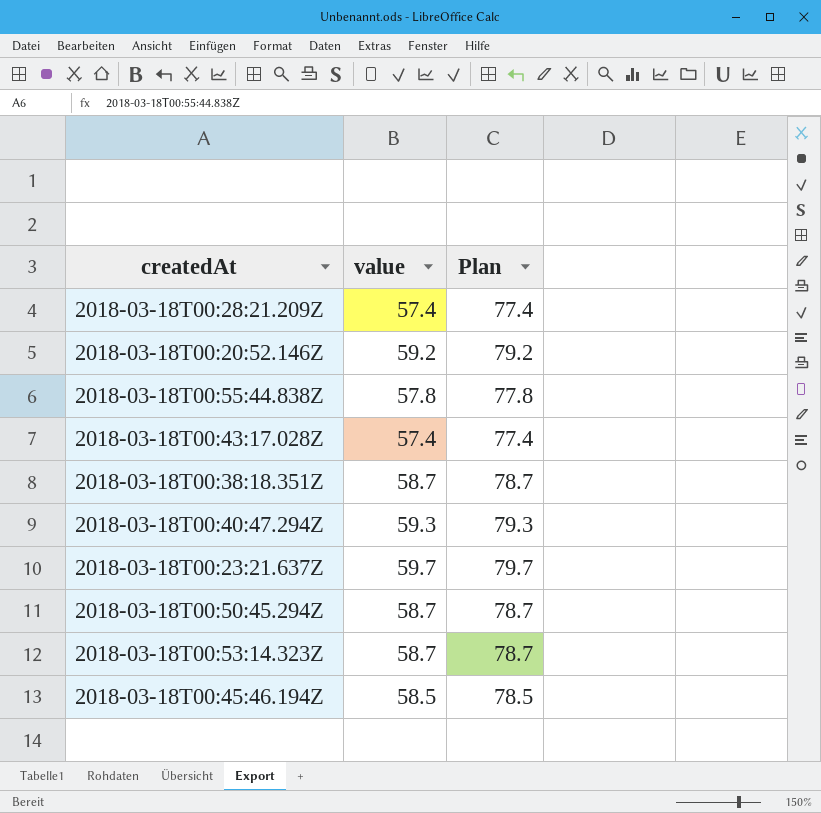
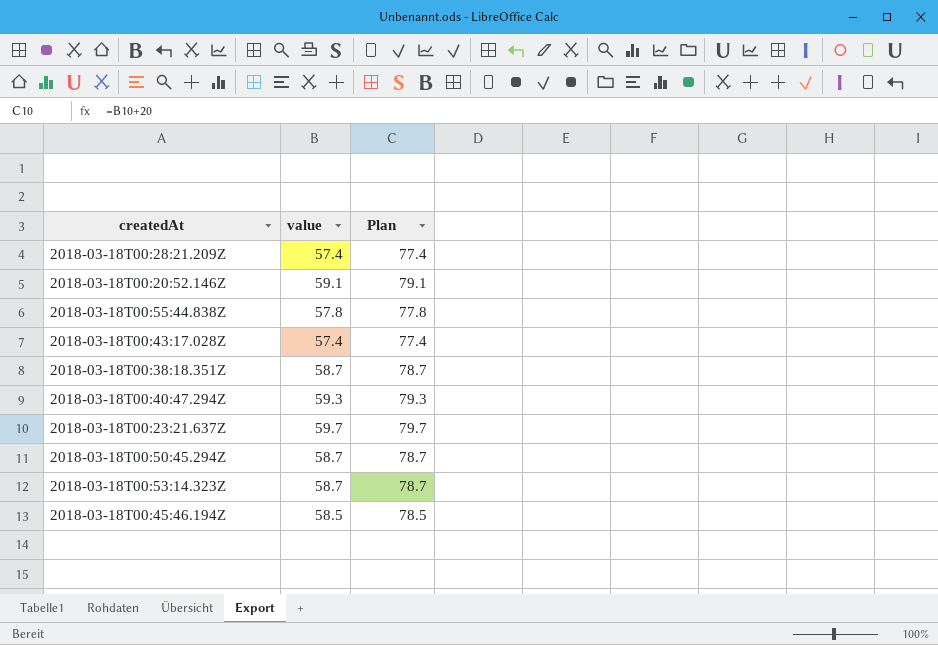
2018-03-18T00:20:52.146Z | value: 59.2 -> 59.1
2018-03-18T00:20:52.146Z | Plan: 79.2 -> 79.1

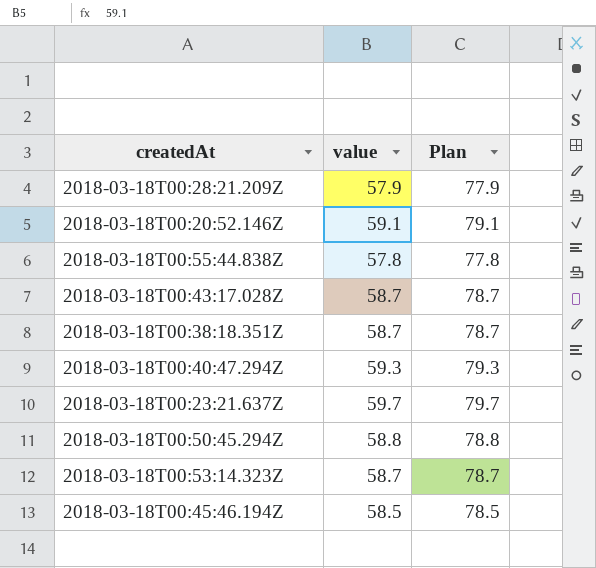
2018-03-18T00:28:21.209Z | value: 57.4 -> 57.9
2018-03-18T00:28:21.209Z | Plan: 77.4 -> 77.9
2018-03-18T00:43:17.028Z | value: 57.4 -> 58.7
2018-03-18T00:43:17.028Z | Plan: 77.4 -> 78.7
2018-03-18T00:50:45.294Z | value: 58.7 -> 58.8
2018-03-18T00:50:45.294Z | Plan: 78.7 -> 78.8

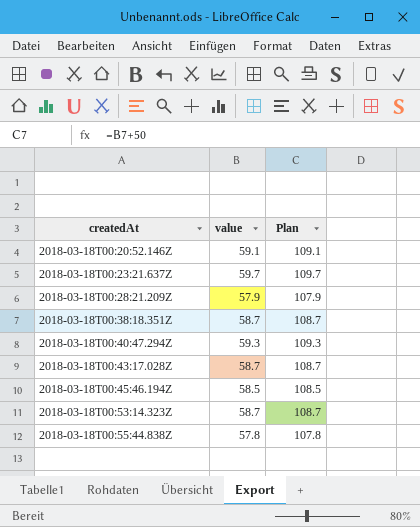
row order: none -> createdAt ascending
column Plan | formula: [value] + 20 -> [value] + 50
row 2018-03-18T00:50:45.294Z: 58.8 | 78.8 -> none

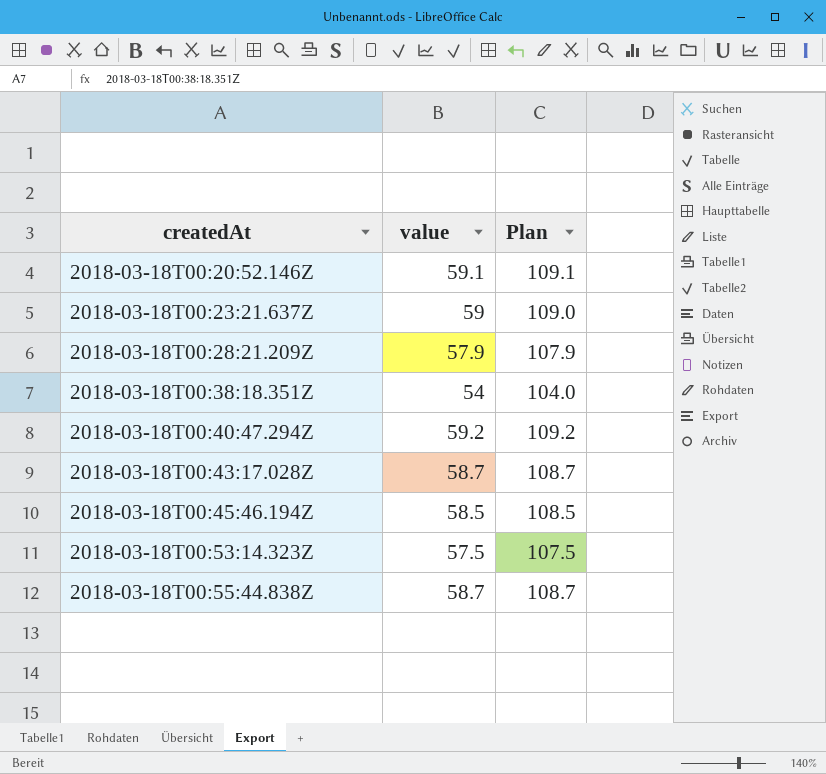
2018-03-18T00:23:21.637Z | value: 59.7 -> 59
2018-03-18T00:23:21.637Z | Plan: 109.7 -> 109.0
2018-03-18T00:38:18.351Z | value: 58.7 -> 54
2018-03-18T00:38:18.351Z | Plan: 108.7 -> 104.0
2018-03-18T00:40:47.294Z | value: 59.3 -> 59.2
2018-03-18T00:40:47.294Z | Plan: 109.3 -> 109.2
2018-03-18T00:53:14.323Z | value: 58.7 -> 57.5
2018-03-18T00:53:14.323Z | Plan: 108.7 -> 107.5
2018-03-18T00:55:44.838Z | value: 57.8 -> 58.7
2018-03-18T00:55:44.838Z | Plan: 107.8 -> 108.7

